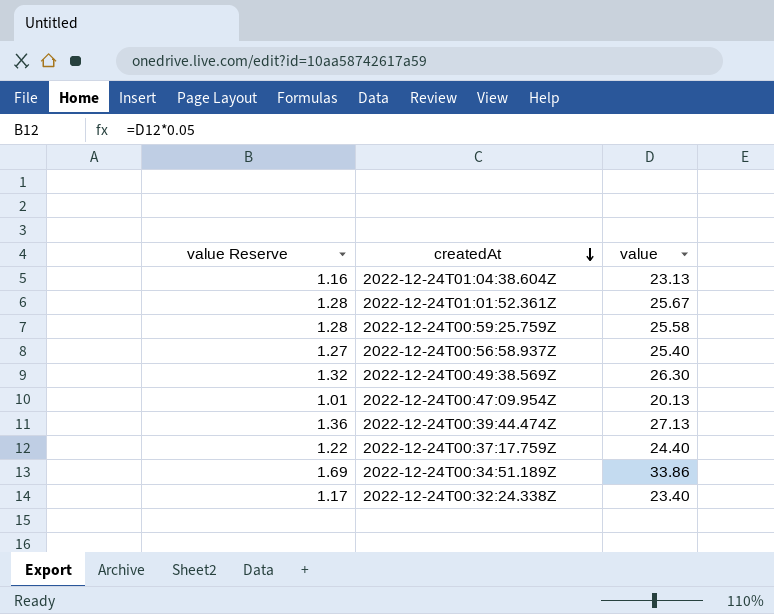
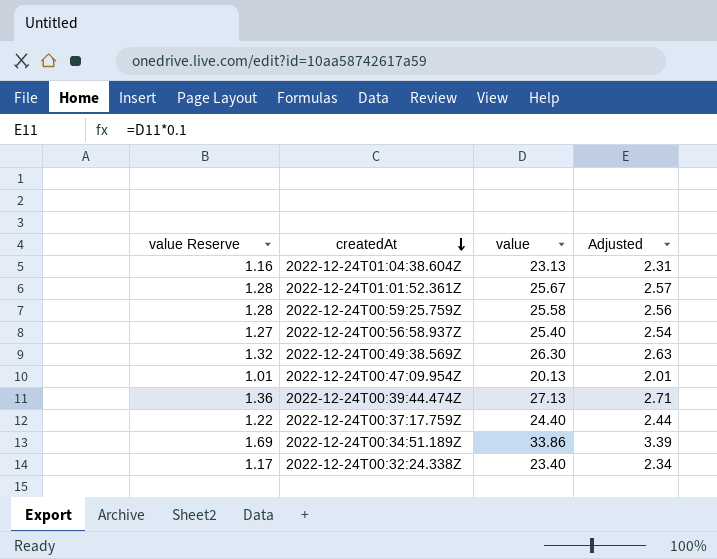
column Adjusted | formula: none -> [value] * 0.1

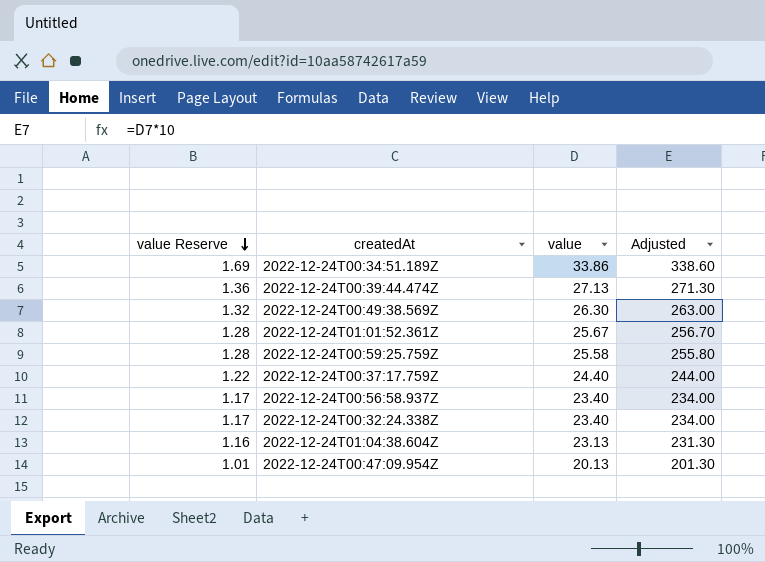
row order: createdAt descending -> value Reserve descending
column Adjusted | formula: [value] * 0.1 -> [value] * 10
2022-12-24T00:56:58.937Z | value Reserve: 1.27 -> 1.17
2022-12-24T00:56:58.937Z | value: 25.40 -> 23.40

